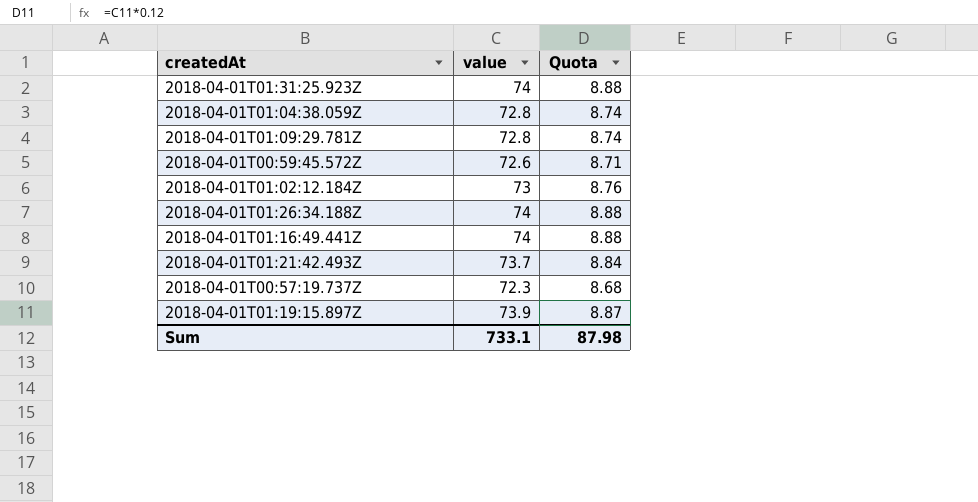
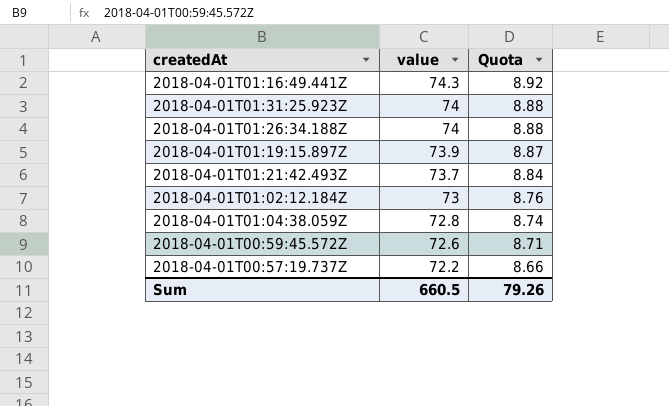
row order: none -> value descending
row 2018-04-01T01:09:29.781Z: 72.8 | 8.74 -> none
2018-04-01T01:16:49.441Z | value: 74 -> 74.3
2018-04-01T01:16:49.441Z | Quota: 8.88 -> 8.92
2018-04-01T00:57:19.737Z | value: 72.3 -> 72.2
2018-04-01T00:57:19.737Z | Quota: 8.68 -> 8.66
Sum | value: 733.1 -> 660.5
Sum | Quota: 87.98 -> 79.26

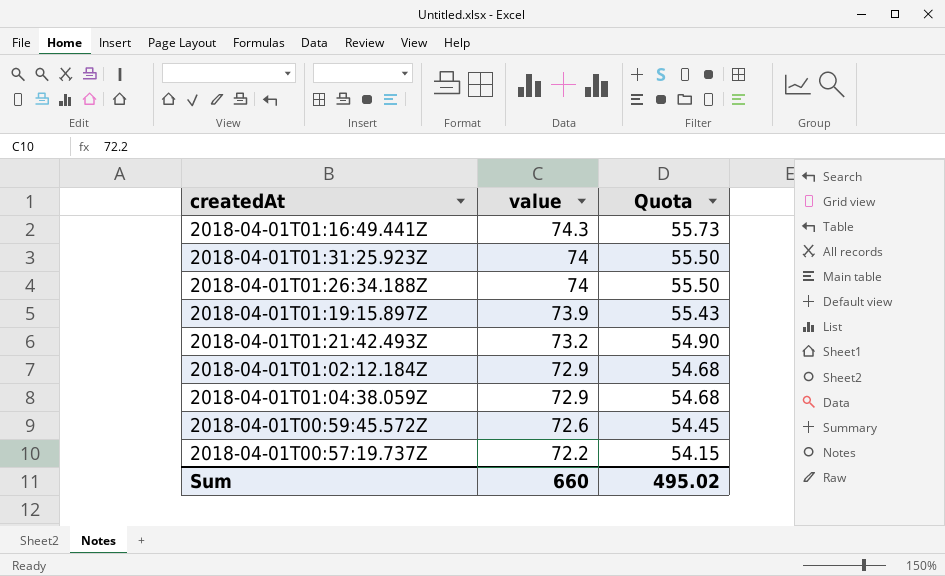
column Quota | formula: [value] * 0.12 -> [value] * 0.75
2018-04-01T01:21:42.493Z | value: 73.7 -> 73.2
2018-04-01T01:02:12.184Z | value: 73 -> 72.9
2018-04-01T01:04:38.059Z | value: 72.8 -> 72.9
Sum | value: 660.5 -> 660
Sum | Quota: 79.26 -> 495.02

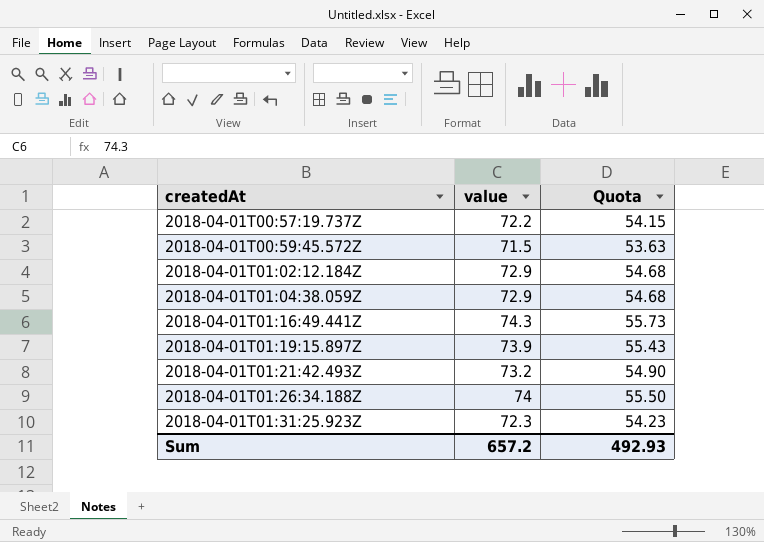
row order: value descending -> createdAt ascending
2018-04-01T00:59:45.572Z | value: 72.6 -> 71.5
2018-04-01T00:59:45.572Z | Quota: 54.45 -> 53.63
2018-04-01T01:31:25.923Z | value: 74 -> 72.3
2018-04-01T01:31:25.923Z | Quota: 55.50 -> 54.23
Sum | value: 660 -> 657.2
Sum | Quota: 495.02 -> 492.93

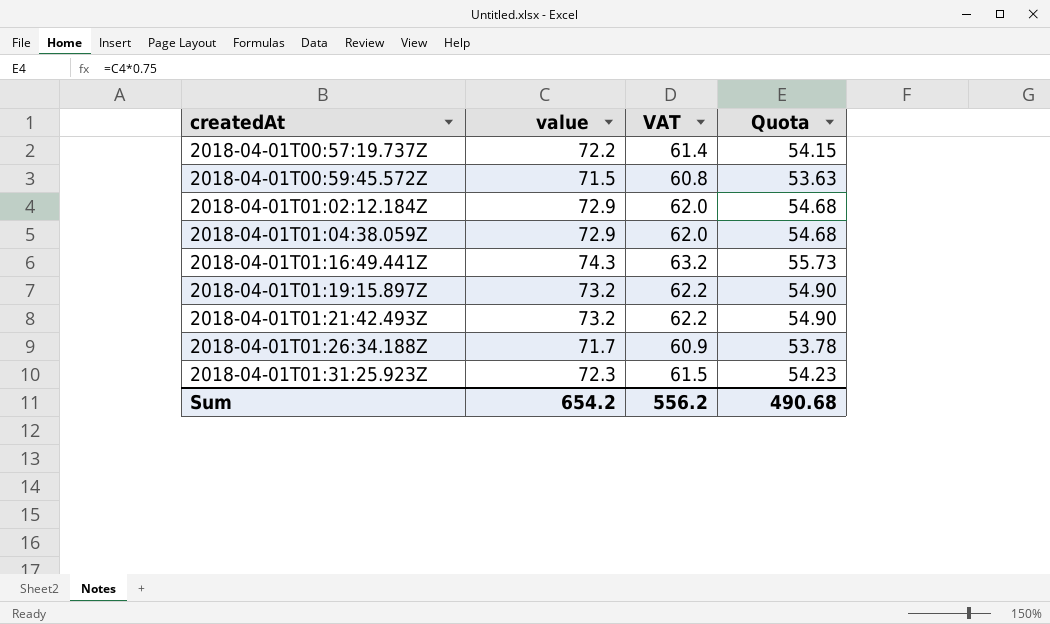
column VAT | formula: none -> [value] * 0.85
2018-04-01T01:19:15.897Z | value: 73.9 -> 73.2
2018-04-01T01:19:15.897Z | Quota: 55.43 -> 54.90
2018-04-01T01:26:34.188Z | value: 74 -> 71.7
2018-04-01T01:26:34.188Z | Quota: 55.50 -> 53.78
Sum | value: 657.2 -> 654.2
Sum | Quota: 492.93 -> 490.68

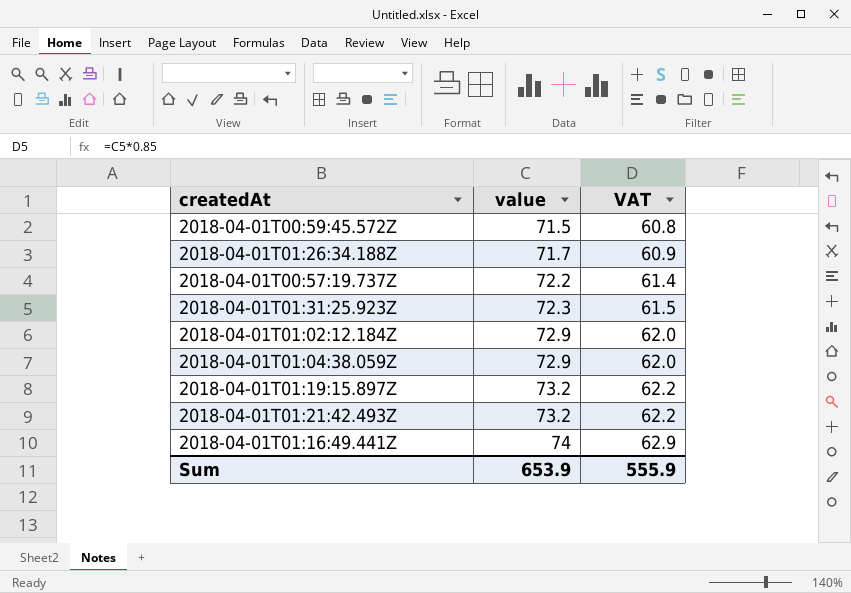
row order: createdAt ascending -> value ascending
column Quota | formula: [value] * 0.75 -> none
2018-04-01T01:16:49.441Z | value: 74.3 -> 74
2018-04-01T01:16:49.441Z | VAT: 63.2 -> 62.9
Sum | value: 654.2 -> 653.9
Sum | VAT: 556.2 -> 555.9

